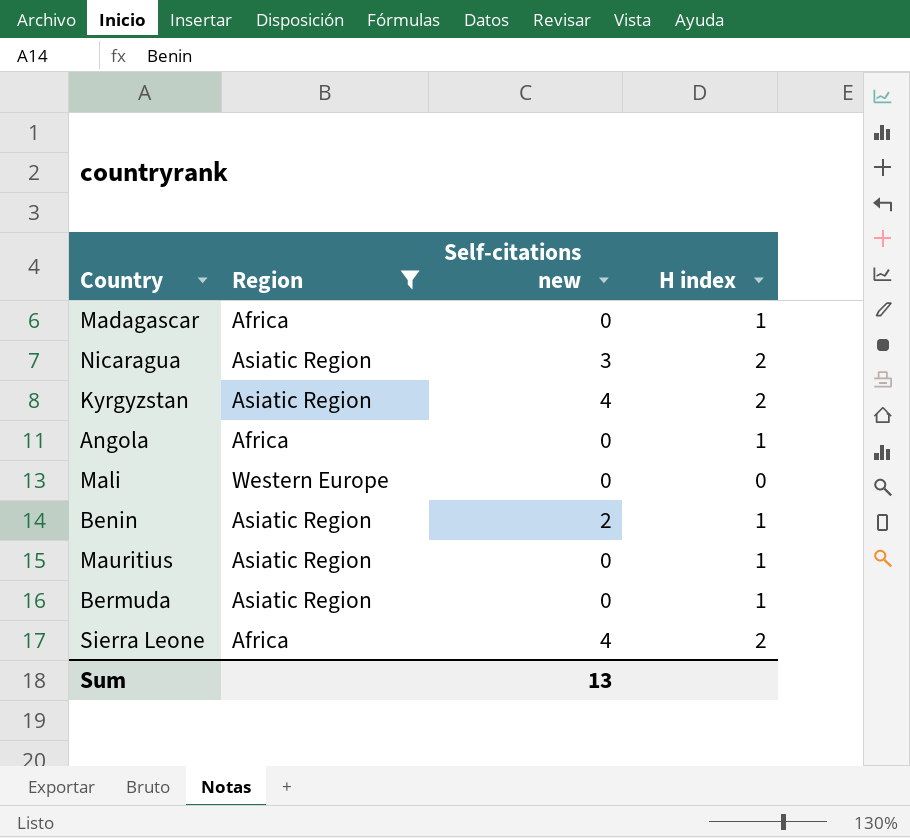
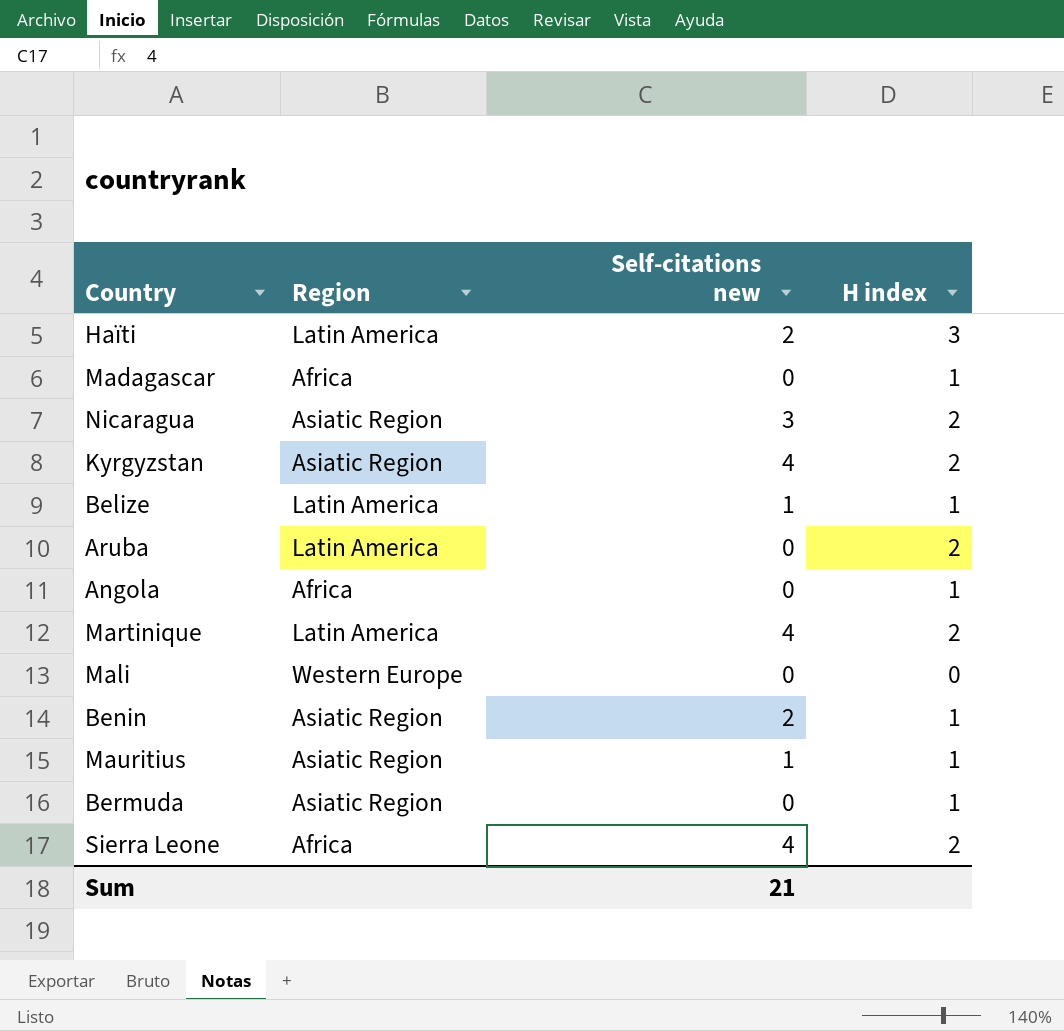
filter: Region != Latin America -> none
Mauritius | Self-citations new: 0 -> 1
Sum | Self-citations new: 13 -> 21

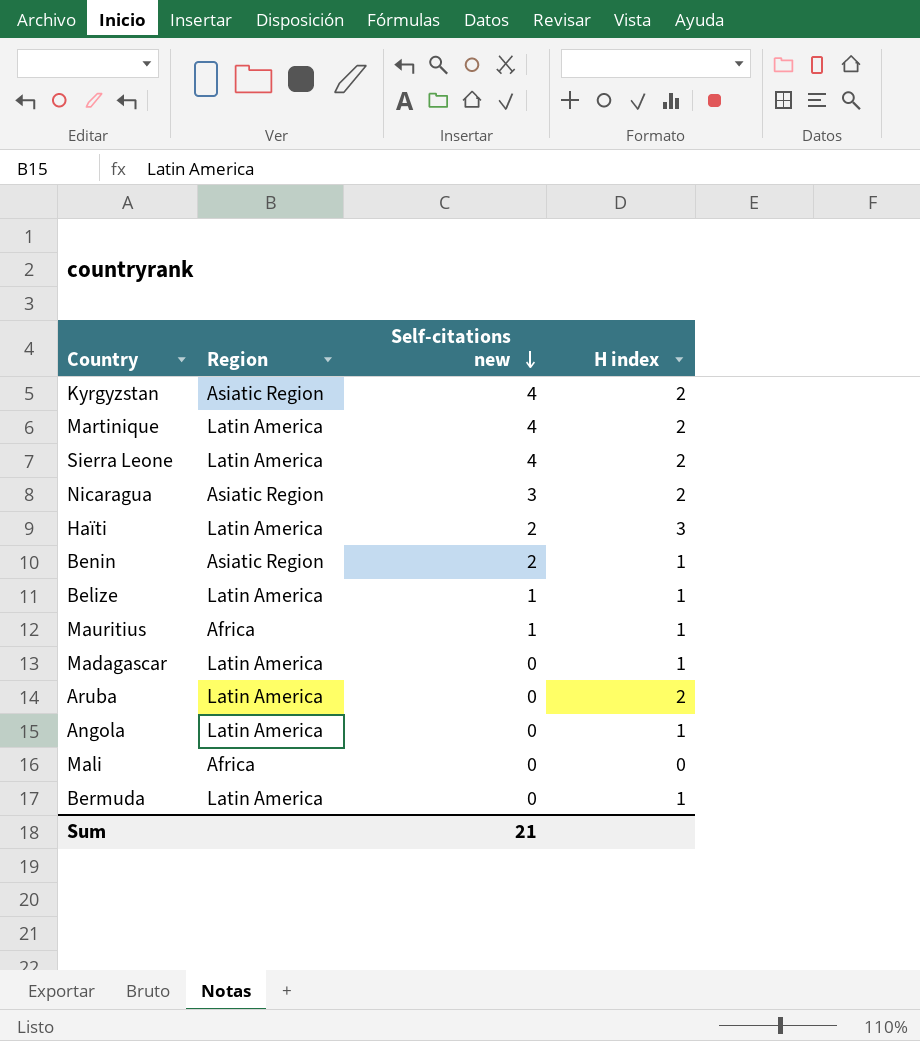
row order: none -> Self-citations new descending
Sierra Leone | Region: Africa -> Latin America
Mauritius | Region: Asiatic Region -> Africa
Madagascar | Region: Africa -> Latin America
Angola | Region: Africa -> Latin America
Mali | Region: Western Europe -> Africa
Bermuda | Region: Asiatic Region -> Latin America

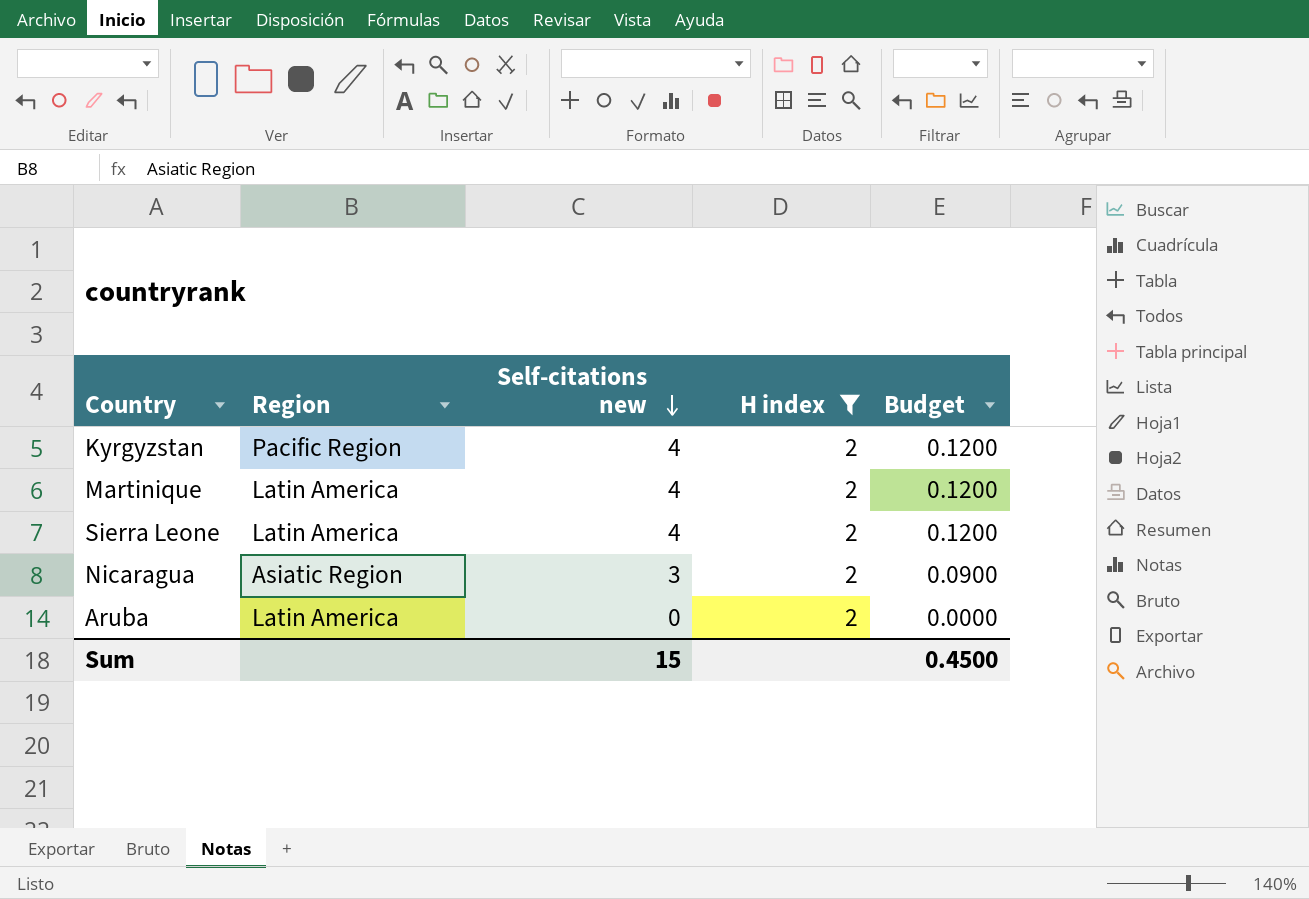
filter: none -> H index = 2
column Budget | formula: none -> [Self-citations new] * 0.03
Kyrgyzstan | Region: Asiatic Region -> Pacific Region
Sum | Self-citations new: 21 -> 15

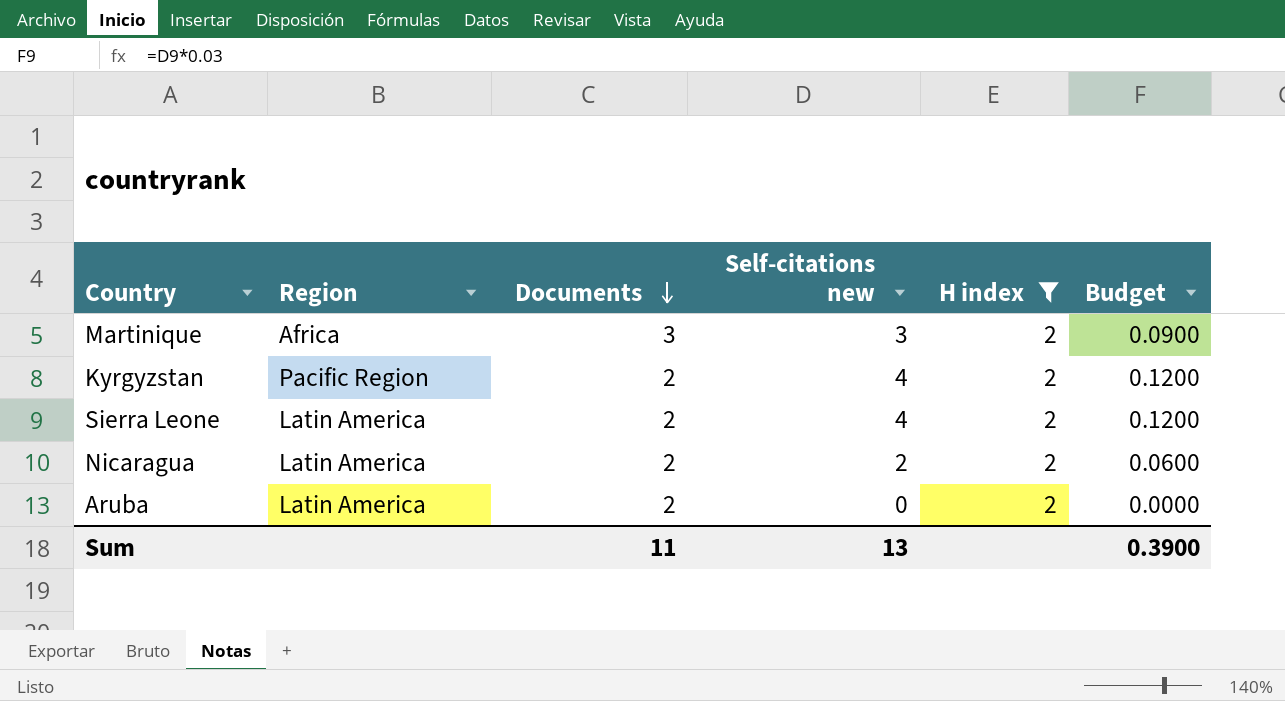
row order: Self-citations new descending -> Documents descending
column Documents | position: none -> 3
Martinique | Region: Latin America -> Africa
Martinique | Self-citations new: 4 -> 3
Martinique | Budget: 0.1200 -> 0.0900
Nicaragua | Region: Asiatic Region -> Latin America
Nicaragua | Self-citations new: 3 -> 2
Nicaragua | Budget: 0.0900 -> 0.0600
Sum | Self-citations new: 15 -> 13
Sum | Budget: 0.4500 -> 0.3900

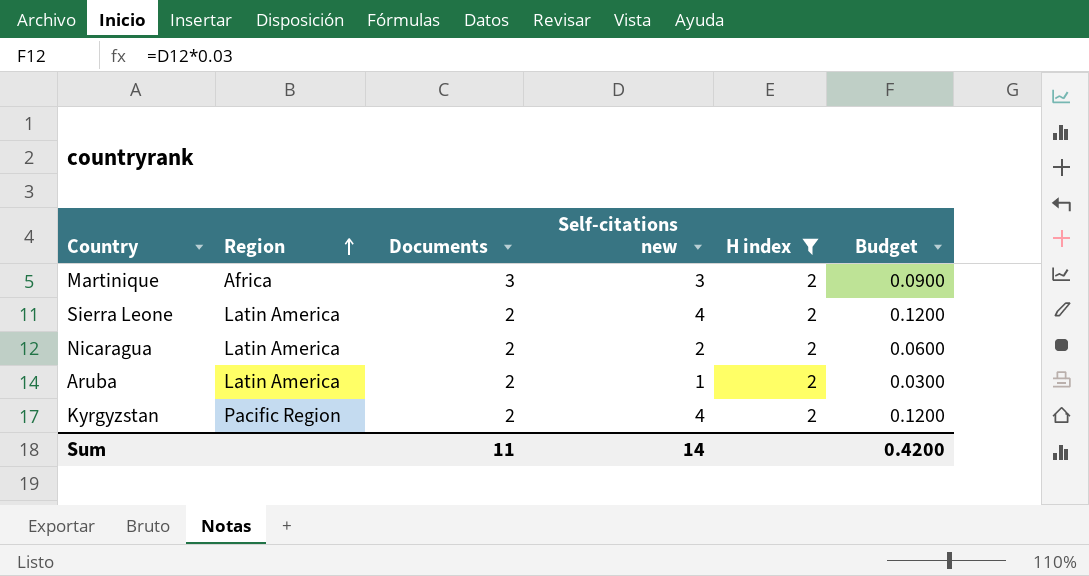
row order: Documents descending -> Region ascending
Aruba | Self-citations new: 0 -> 1
Aruba | Budget: 0.0000 -> 0.0300
Sum | Self-citations new: 13 -> 14
Sum | Budget: 0.3900 -> 0.4200

